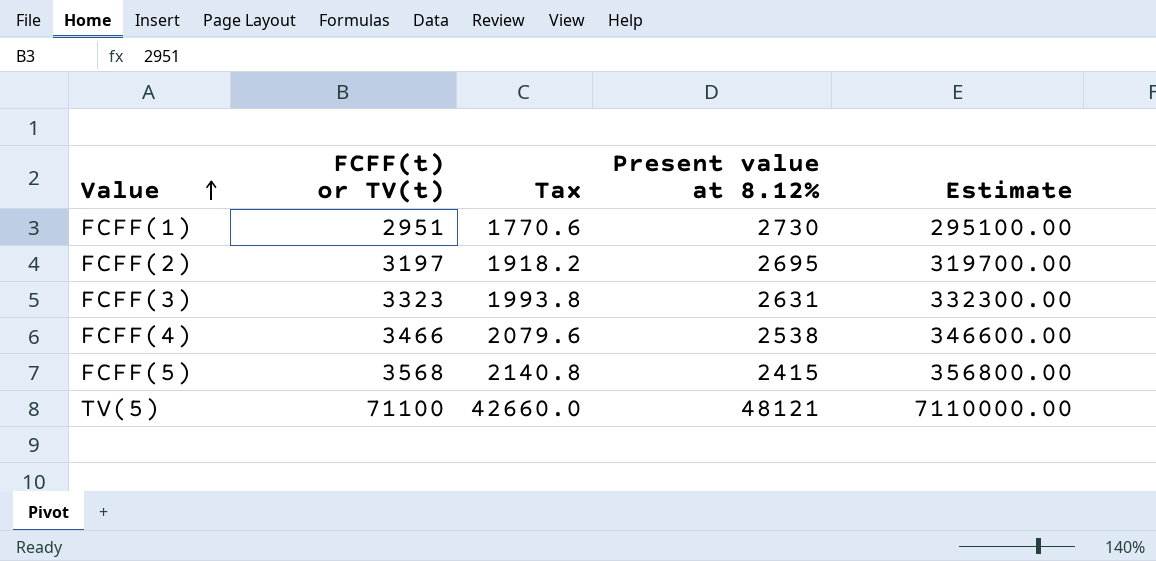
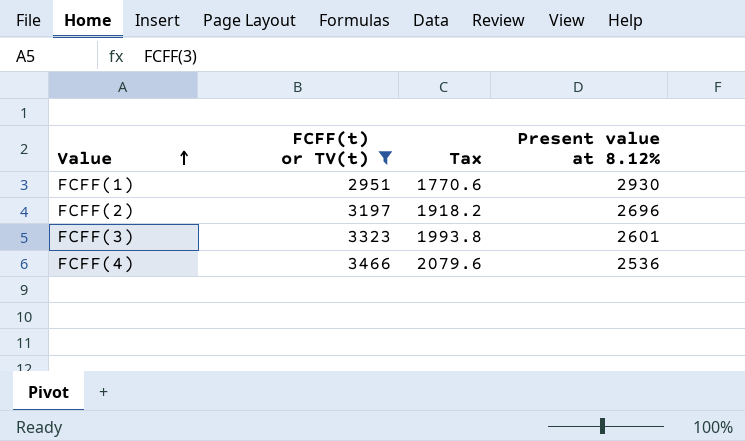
filter: none -> FCFF(t) or TV(t) <= 3466
column Estimate | formula: [FCFF(t) or TV(t)] * 100 -> none
FCFF(1) | Present value at 8.12%: 2730 -> 2930
FCFF(2) | Present value at 8.12%: 2695 -> 2696
FCFF(3) | Present value at 8.12%: 2631 -> 2601
FCFF(4) | Present value at 8.12%: 2538 -> 2536

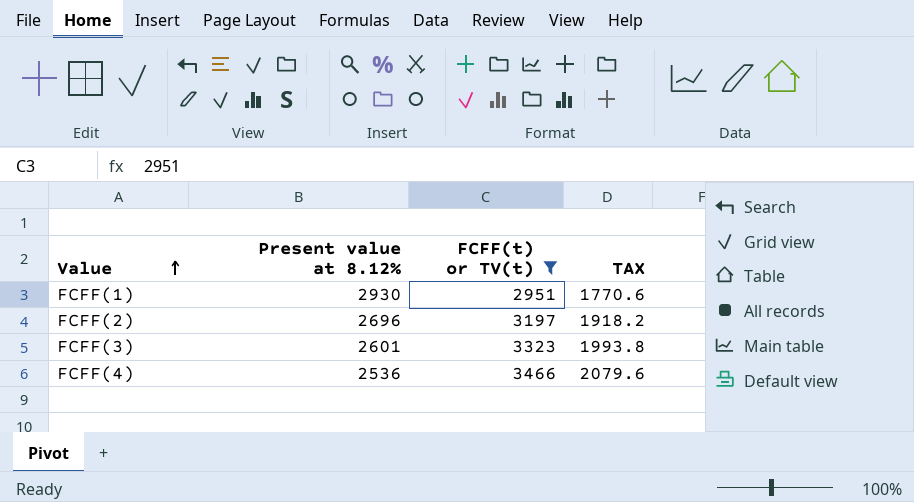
column Present value at 8.12% | position: 4 -> 2
column name: Tax -> TAX

